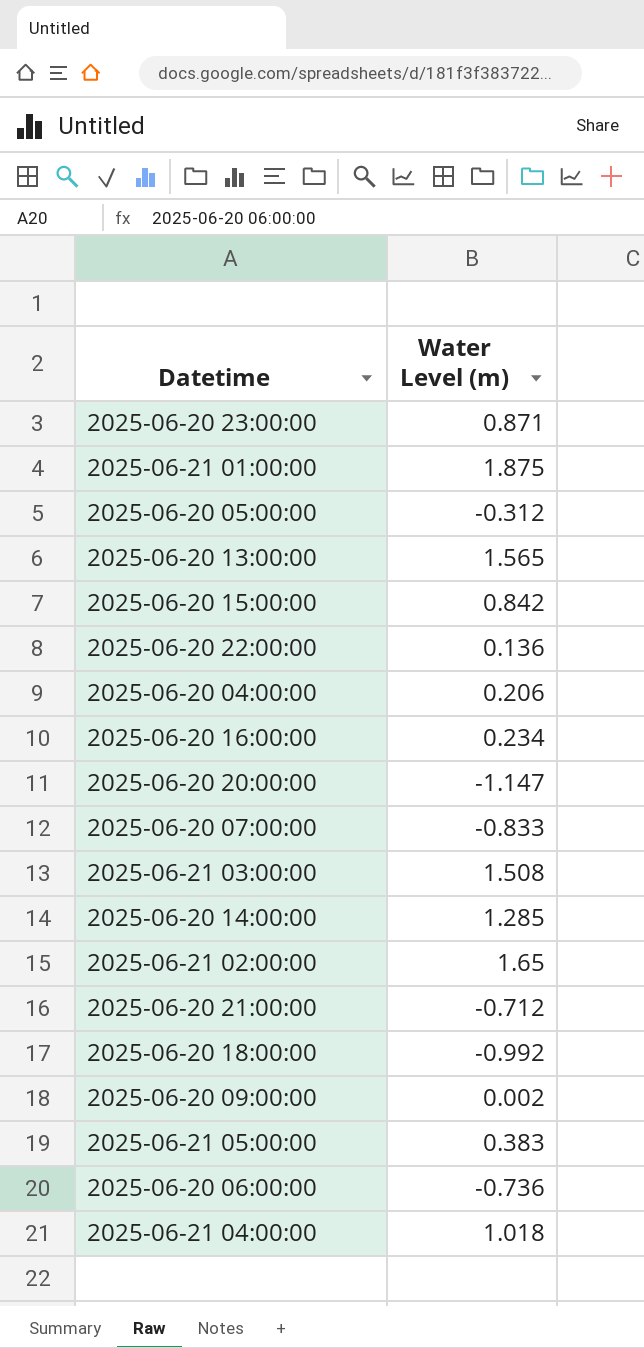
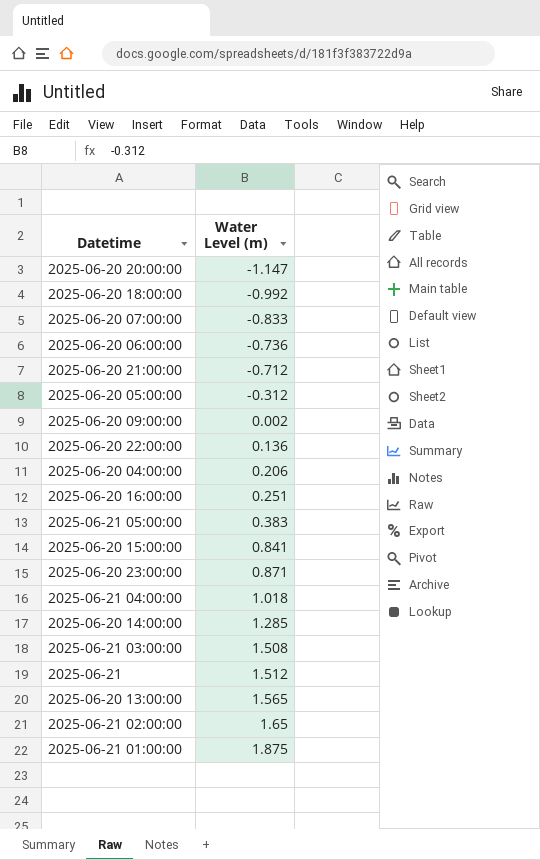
row order: none -> Water Level (m) ascending
2025-06-20 16:00:00 | Water Level (m): 0.234 -> 0.251
2025-06-20 15:00:00 | Water Level (m): 0.842 -> 0.841
row 2025-06-21: none -> 1.512

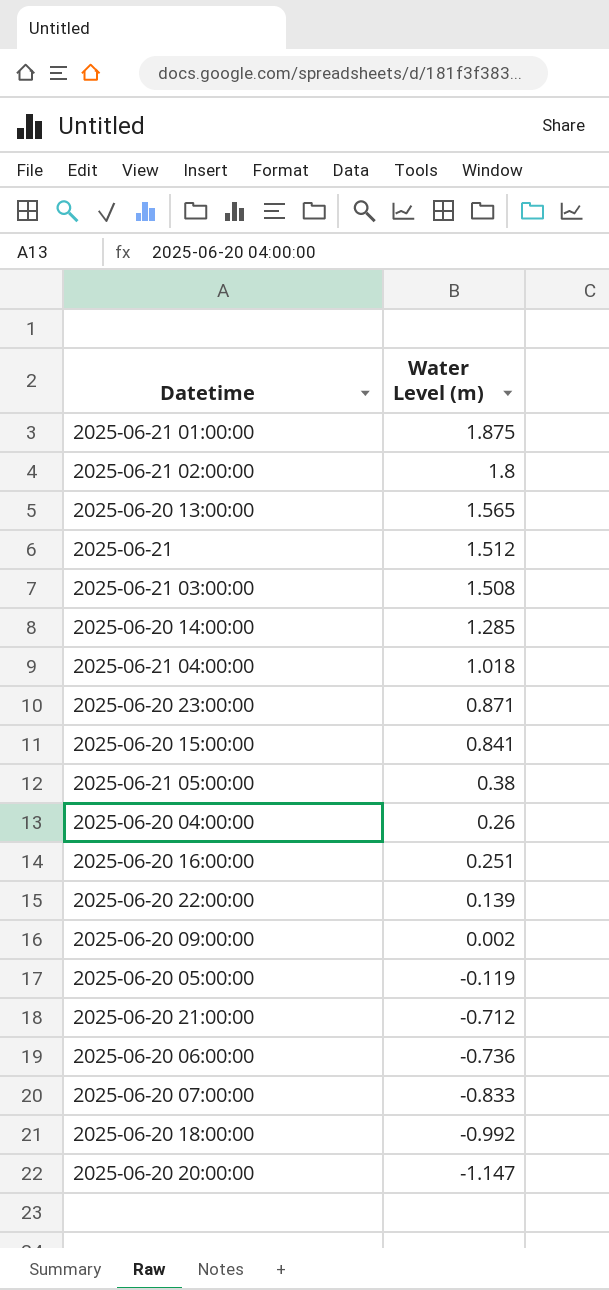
row order: Water Level (m) ascending -> Water Level (m) descending
2025-06-21 02:00:00 | Water Level (m): 1.65 -> 1.8
2025-06-21 05:00:00 | Water Level (m): 0.383 -> 0.38
2025-06-20 04:00:00 | Water Level (m): 0.206 -> 0.26
2025-06-20 22:00:00 | Water Level (m): 0.136 -> 0.139
2025-06-20 05:00:00 | Water Level (m): -0.312 -> -0.119

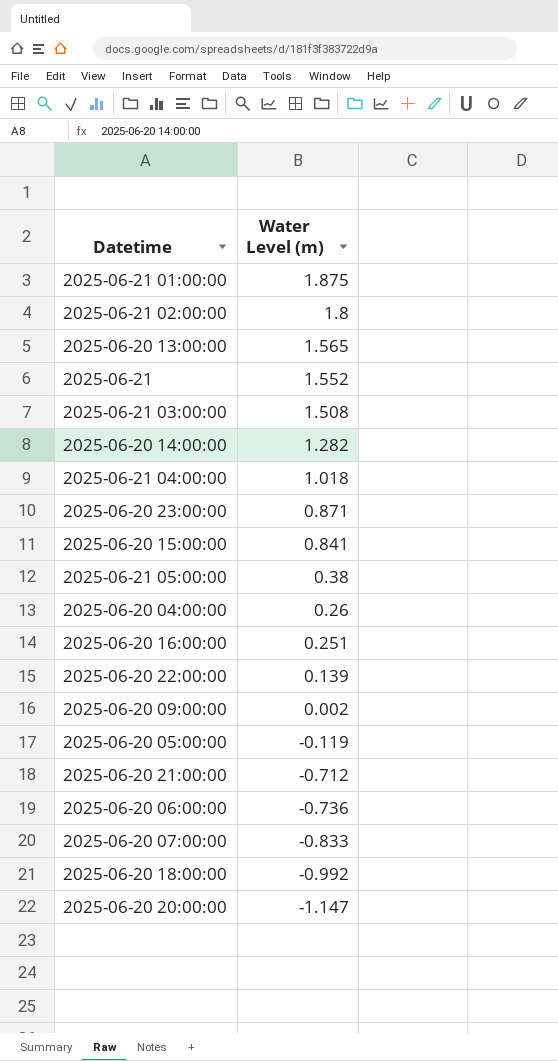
2025-06-21 | Water Level (m): 1.512 -> 1.552
2025-06-20 14:00:00 | Water Level (m): 1.285 -> 1.282

